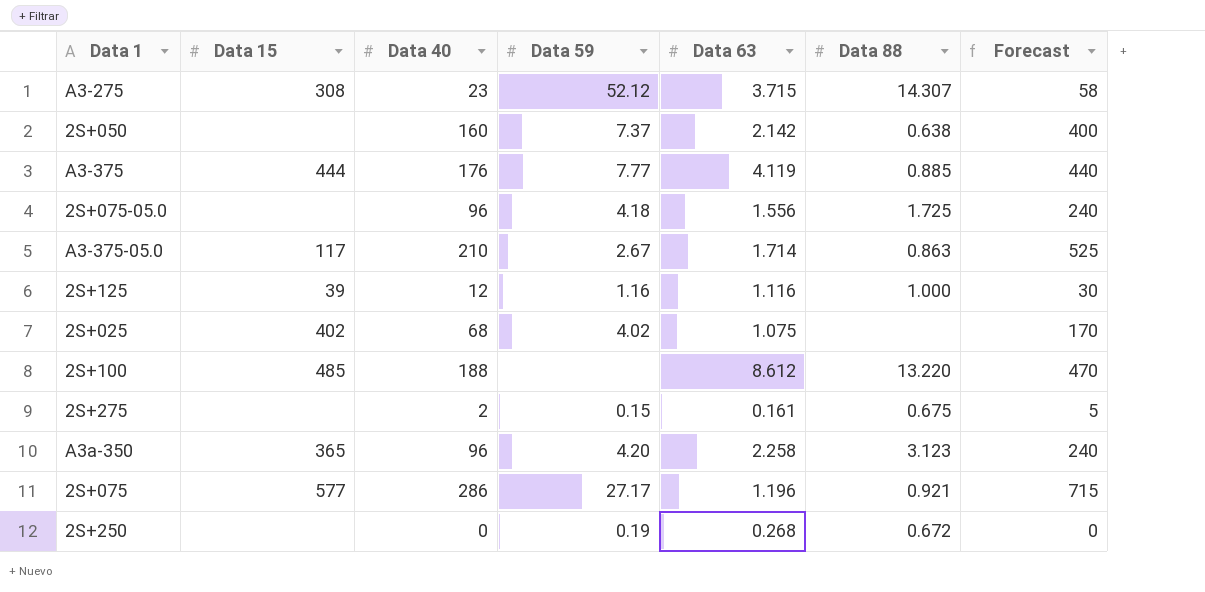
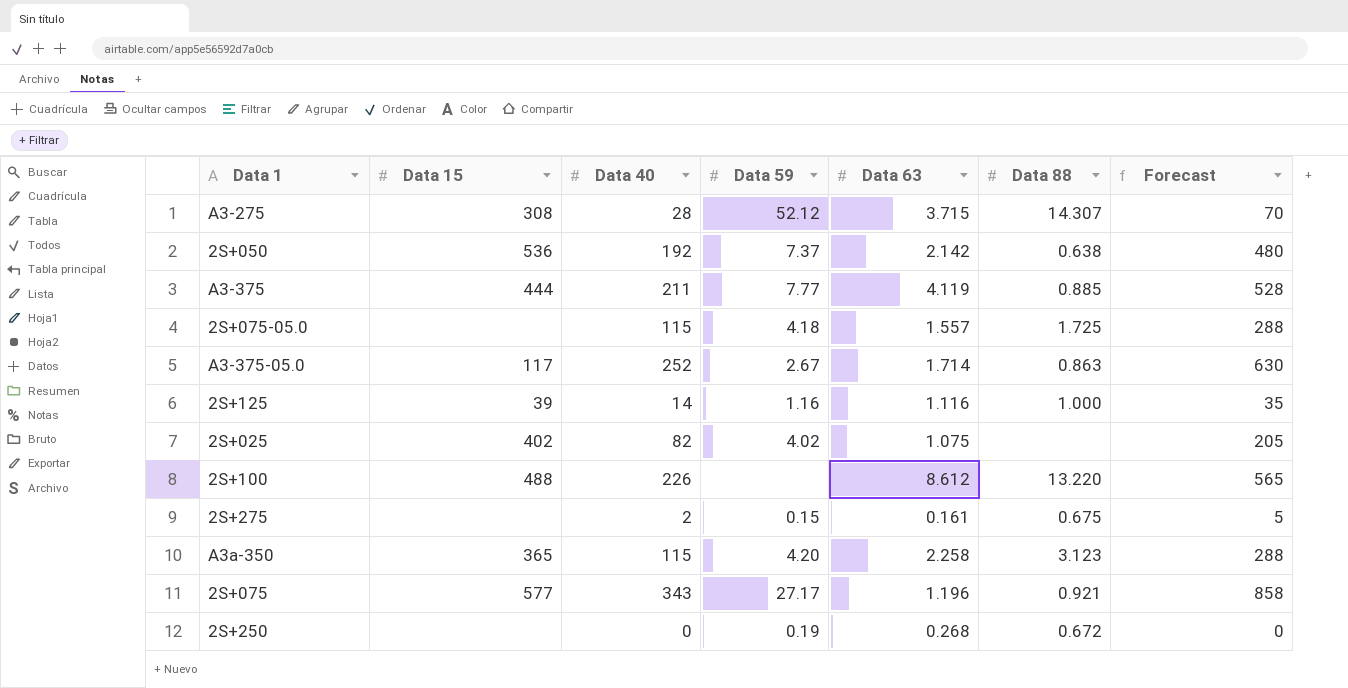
A3-275 | Data 40: 23 -> 28
A3-275 | Forecast: 58 -> 70
2S+050 | Data 15: none -> 536
2S+050 | Data 40: 160 -> 192
2S+050 | Forecast: 400 -> 480
A3-375 | Data 40: 176 -> 211
A3-375 | Forecast: 440 -> 528
2S+075-05.0 | Data 40: 96 -> 115
2S+075-05.0 | Data 63: 1.556 -> 1.557
2S+075-05.0 | Forecast: 240 -> 288
A3-375-05.0 | Data 40: 210 -> 252
A3-375-05.0 | Forecast: 525 -> 630
2S+125 | Data 40: 12 -> 14
2S+125 | Forecast: 30 -> 35
2S+025 | Data 40: 68 -> 82
2S+025 | Forecast: 170 -> 205
2S+100 | Data 15: 485 -> 488
2S+100 | Data 40: 188 -> 226
2S+100 | Forecast: 470 -> 565
A3a-350 | Data 40: 96 -> 115
A3a-350 | Forecast: 240 -> 288
2S+075 | Data 40: 286 -> 343
2S+075 | Forecast: 715 -> 858

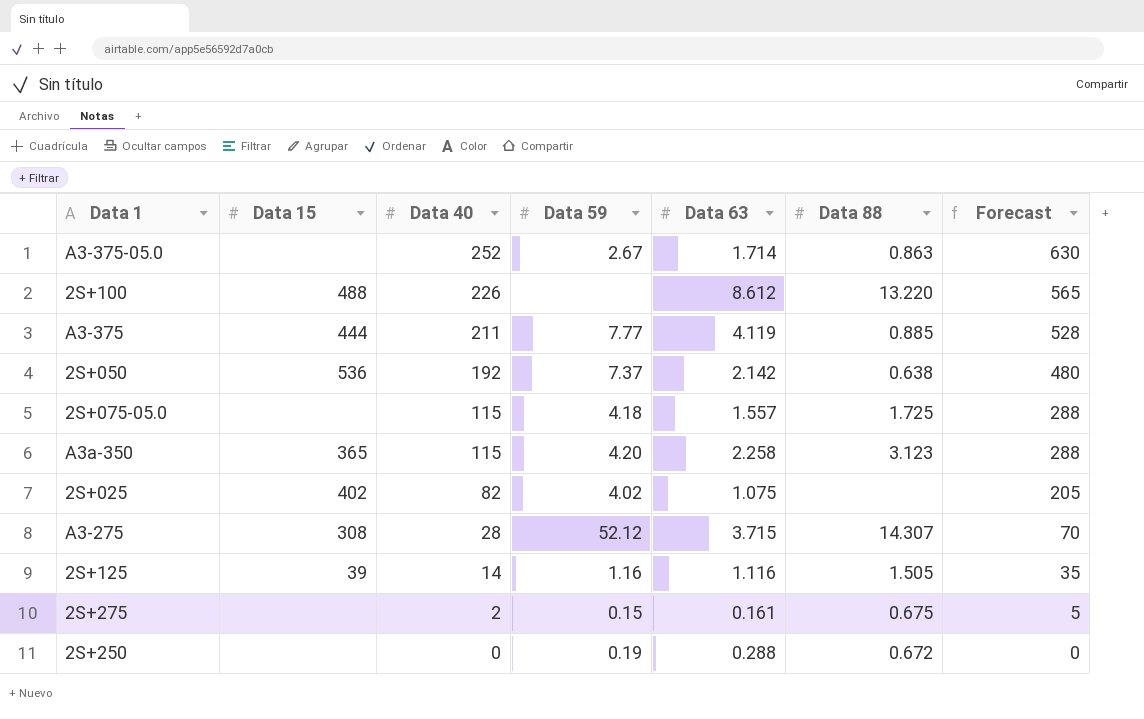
row order: none -> Data 40 descending
row 2S+075: 577 | 343 | 27.17 | 1.196 | 0.921 | 858 -> none
A3-375-05.0 | Data 15: 117 -> none
2S+125 | Data 88: 1.000 -> 1.505
2S+250 | Data 63: 0.268 -> 0.288

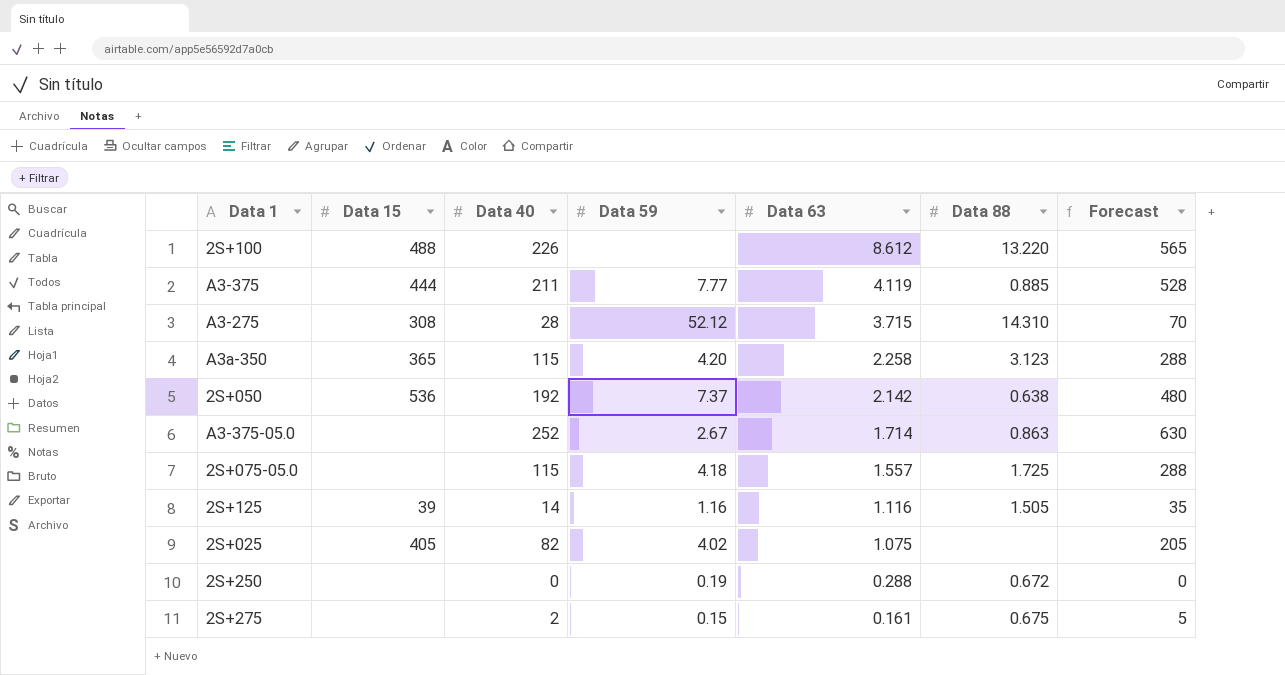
row order: Data 40 descending -> Data 63 descending
A3-275 | Data 88: 14.307 -> 14.310
2S+025 | Data 15: 402 -> 405

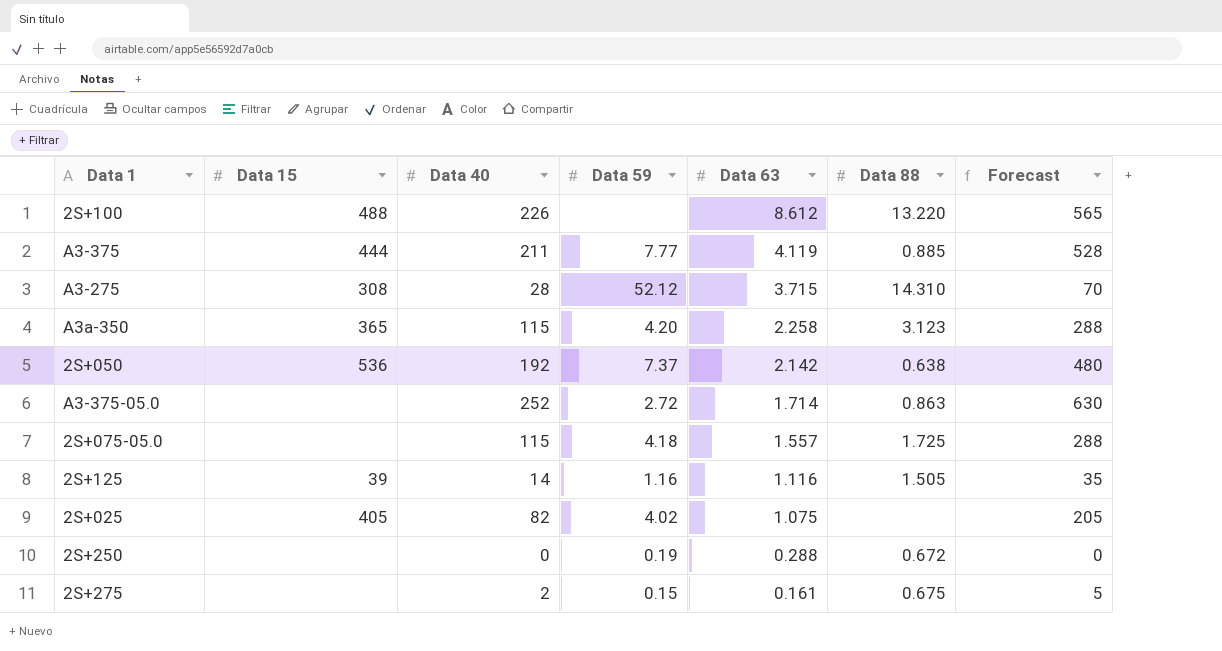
A3-375-05.0 | Data 59: 2.67 -> 2.72

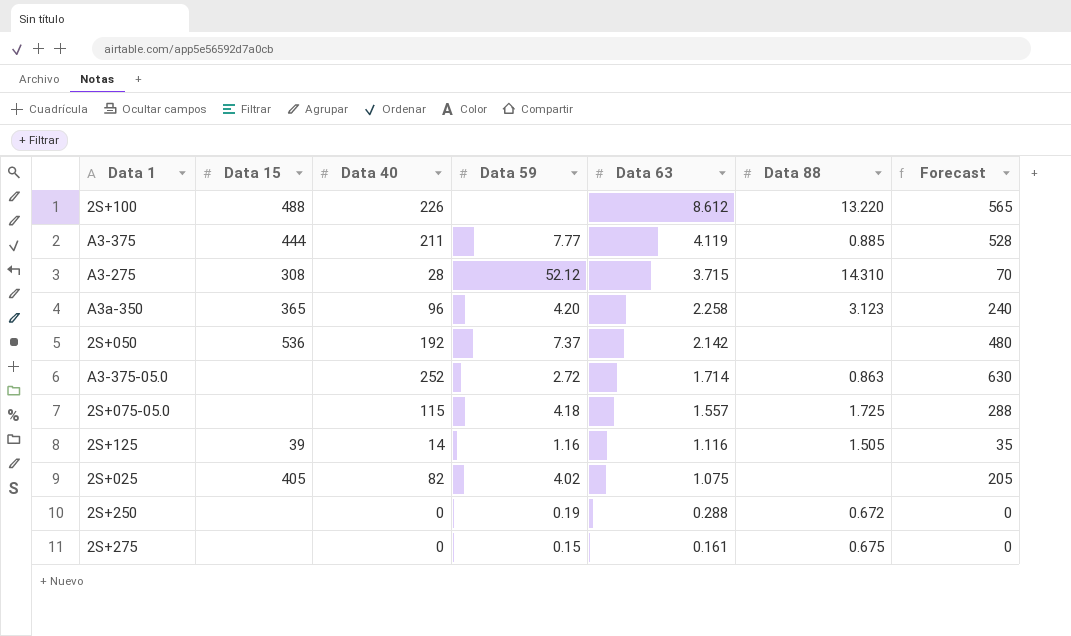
A3a-350 | Data 40: 115 -> 96
A3a-350 | Forecast: 288 -> 240
2S+050 | Data 88: 0.638 -> none
2S+275 | Data 40: 2 -> 0
2S+275 | Forecast: 5 -> 0

